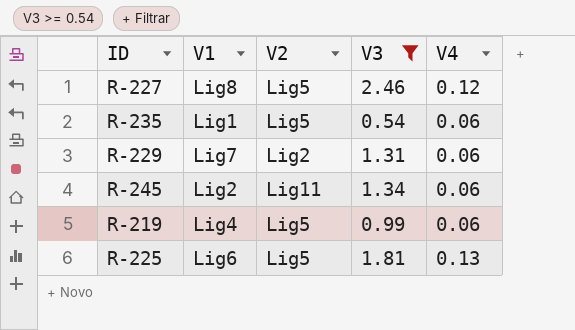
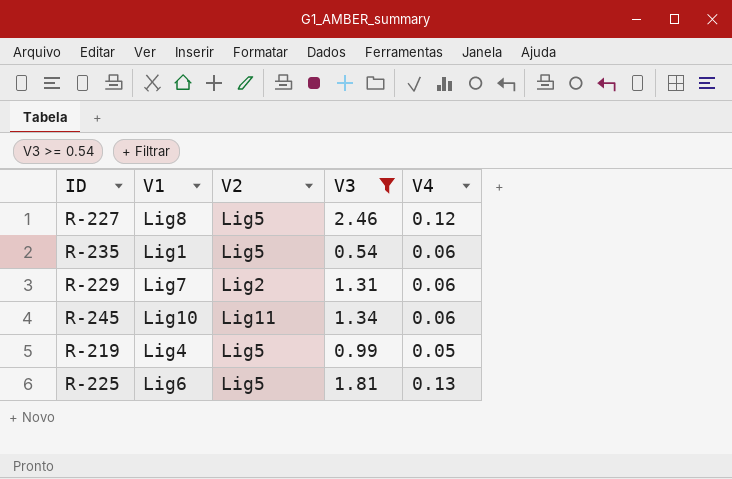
R-245 | V1: Lig2 -> Lig10
R-219 | V4: 0.06 -> 0.05

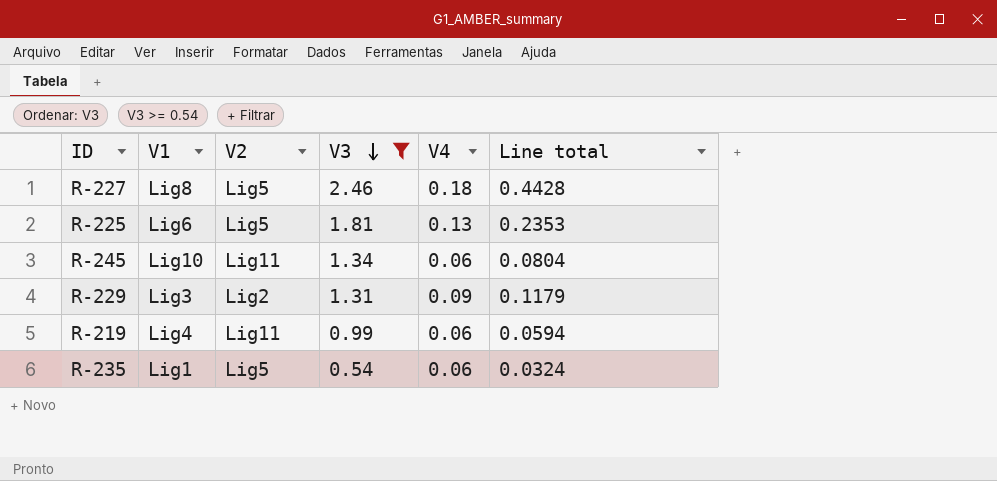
row order: none -> V3 descending
column Line total | formula: none -> [V3] * [V4]
R-227 | V4: 0.12 -> 0.18
R-229 | V1: Lig7 -> Lig3
R-229 | V4: 0.06 -> 0.09
R-219 | V2: Lig5 -> Lig11
R-219 | V4: 0.05 -> 0.06

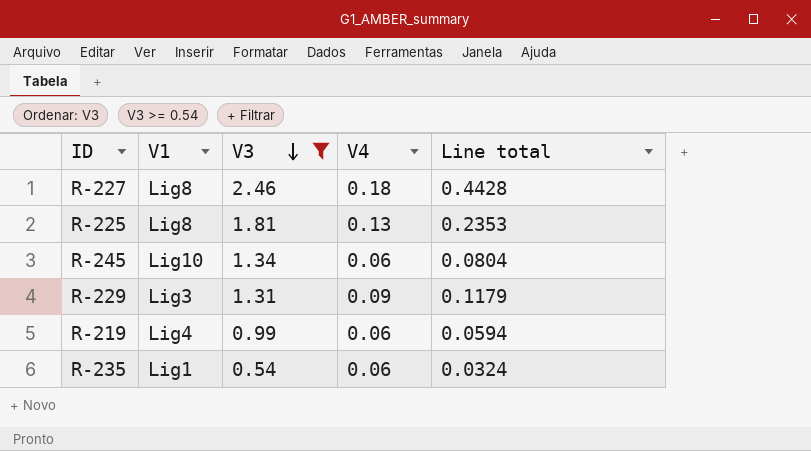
column V2 | position: 3 -> none
R-225 | V1: Lig6 -> Lig8

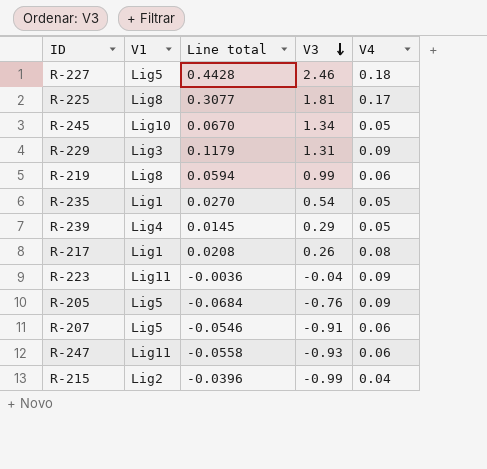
filter: V3 >= 0.54 -> none
column Line total | position: 5 -> 3
R-227 | V1: Lig8 -> Lig5
R-225 | Line total: 0.2353 -> 0.3077
R-225 | V4: 0.13 -> 0.17
R-245 | Line total: 0.0804 -> 0.0670
R-245 | V4: 0.06 -> 0.05
R-219 | V1: Lig4 -> Lig8
R-235 | Line total: 0.0324 -> 0.0270
R-235 | V4: 0.06 -> 0.05

